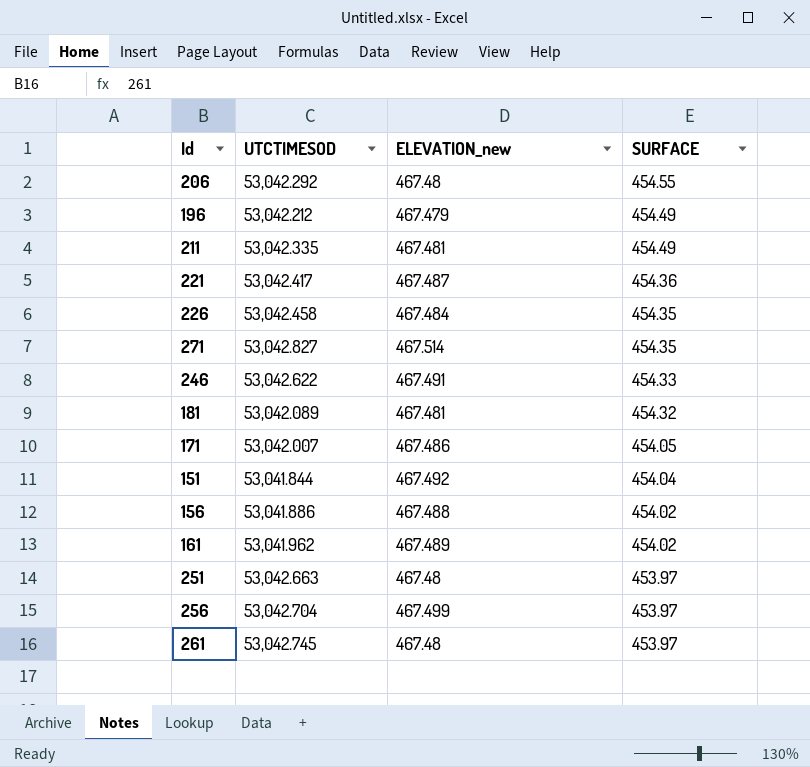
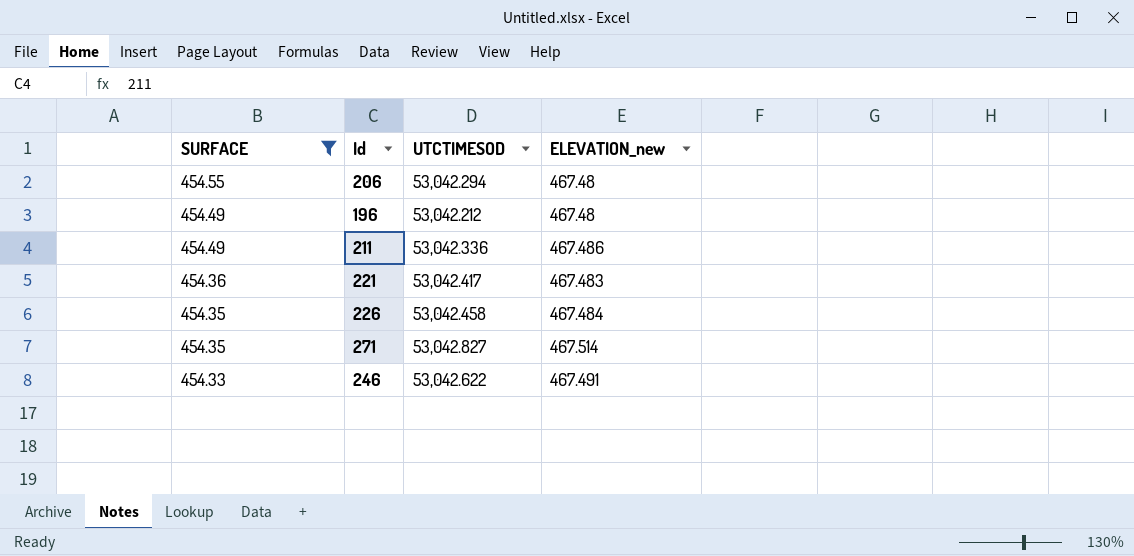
filter: none -> SURFACE >= 454.33
column SURFACE | position: 4 -> 1
206 | UTCTIMESOD: 53,042.292 -> 53,042.294
196 | ELEVATION_new: 467.479 -> 467.48
211 | UTCTIMESOD: 53,042.335 -> 53,042.336
211 | ELEVATION_new: 467.481 -> 467.486
221 | ELEVATION_new: 467.487 -> 467.483

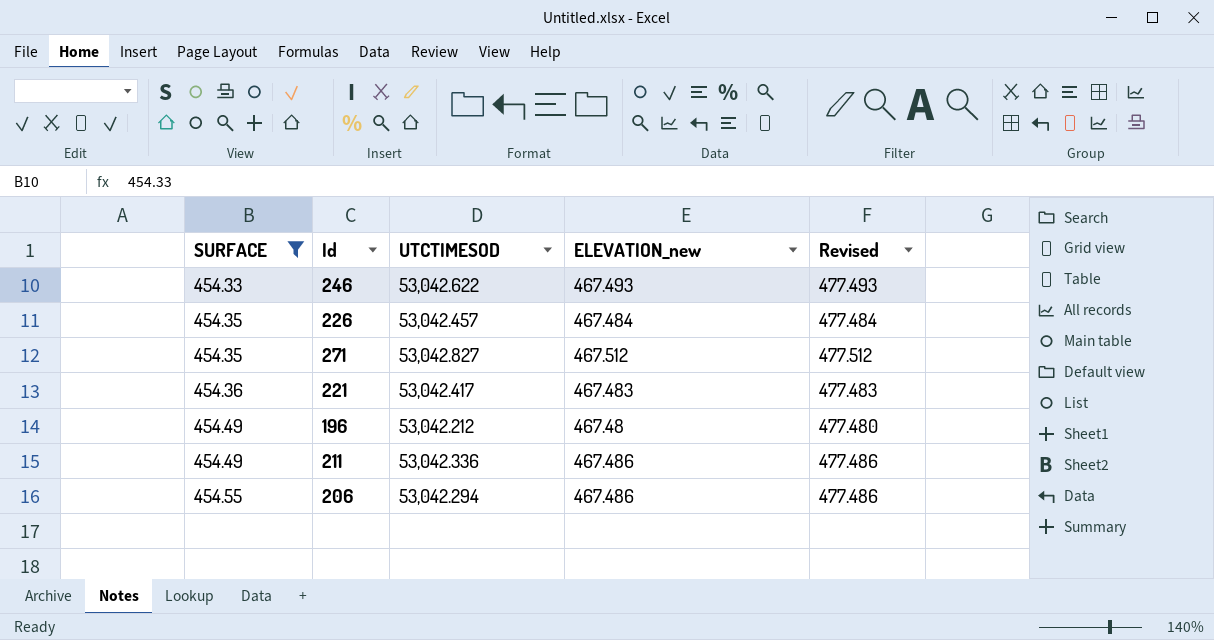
row order: SURFACE descending -> SURFACE ascending
column Revised | formula: none -> [ELEVATION_new] + 10
246 | ELEVATION_new: 467.491 -> 467.493
226 | UTCTIMESOD: 53,042.458 -> 53,042.457
271 | ELEVATION_new: 467.514 -> 467.512
206 | ELEVATION_new: 467.48 -> 467.486

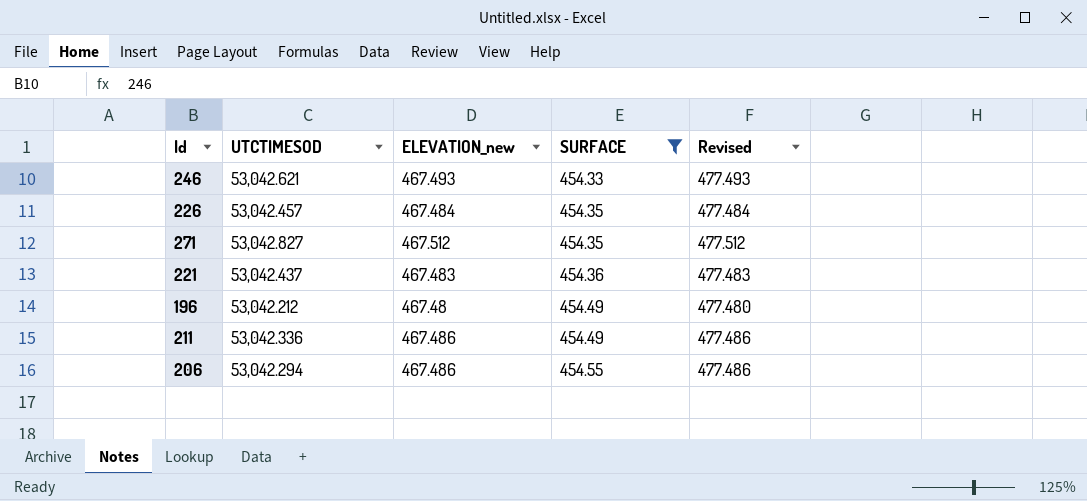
column SURFACE | position: 1 -> 4
246 | UTCTIMESOD: 53,042.622 -> 53,042.621
221 | UTCTIMESOD: 53,042.417 -> 53,042.437

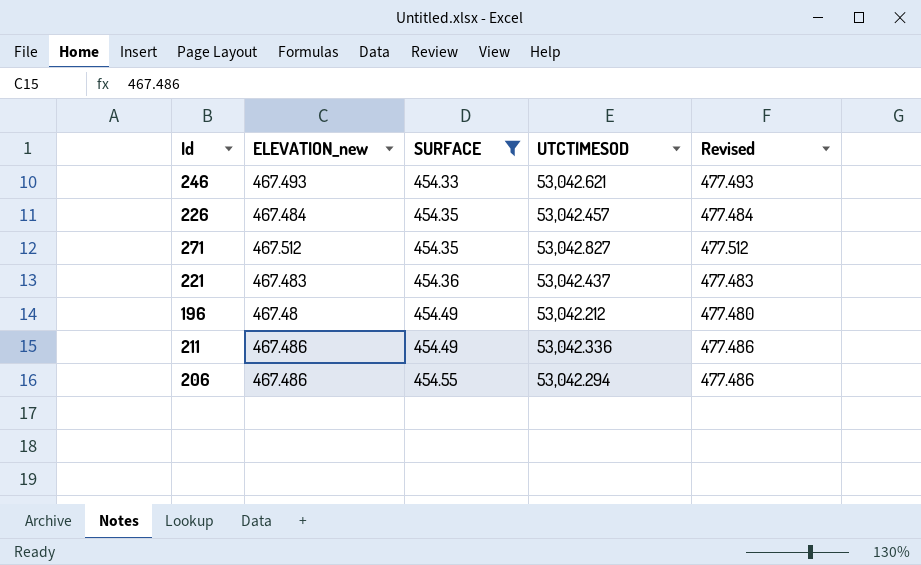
column UTCTIMESOD | position: 2 -> 4

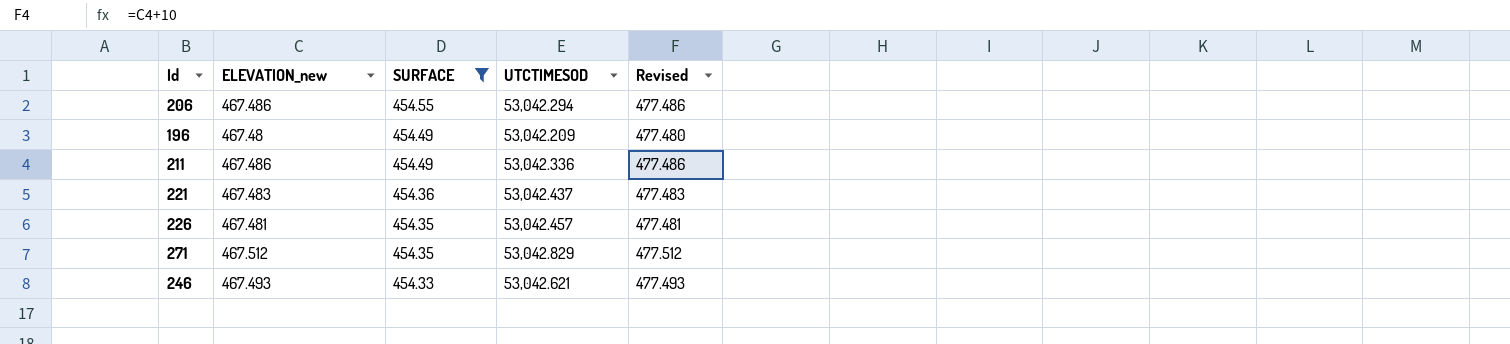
row order: SURFACE ascending -> SURFACE descending
196 | UTCTIMESOD: 53,042.212 -> 53,042.209
226 | ELEVATION_new: 467.484 -> 467.481
226 | Revised: 477.484 -> 477.481
271 | UTCTIMESOD: 53,042.827 -> 53,042.829

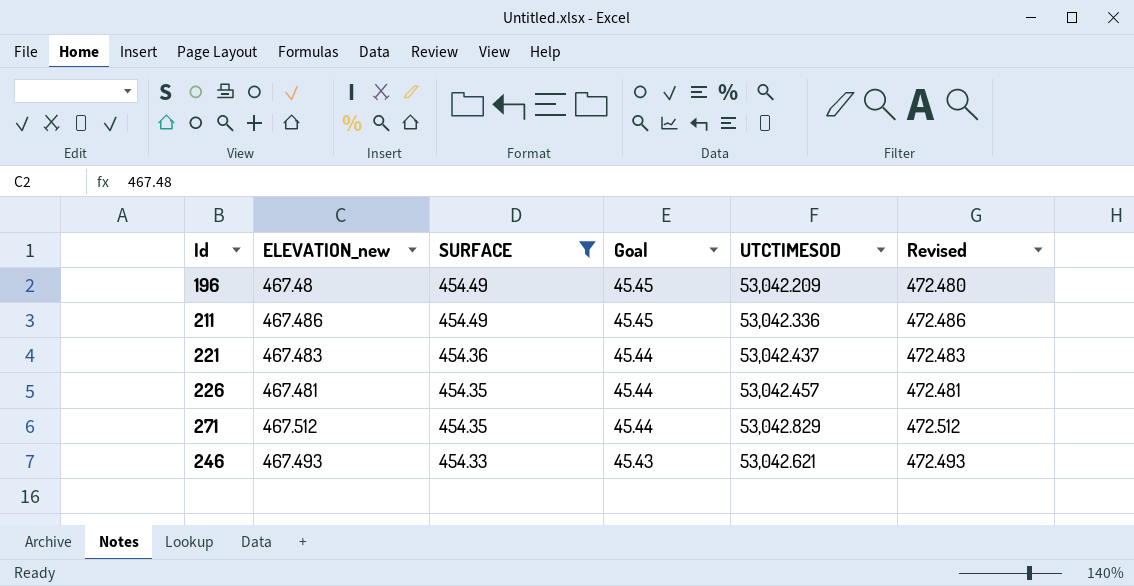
column Goal | formula: none -> [SURFACE] * 0.1
column Revised | formula: [ELEVATION_new] + 10 -> [ELEVATION_new] + 5
row 206: 467.486 | 454.55 | 53,042.294 | 477.486 -> none

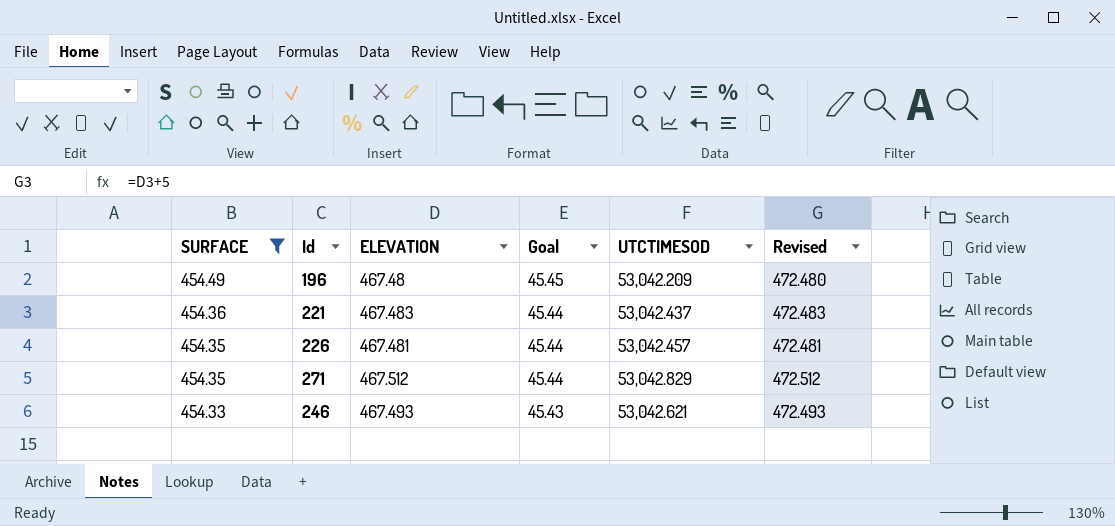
column SURFACE | position: 3 -> 1
column name: ELEVATION_new -> ELEVATION
row 211: 467.486 | 454.49 | 45.45 | 53,042.336 | 472.486 -> none

